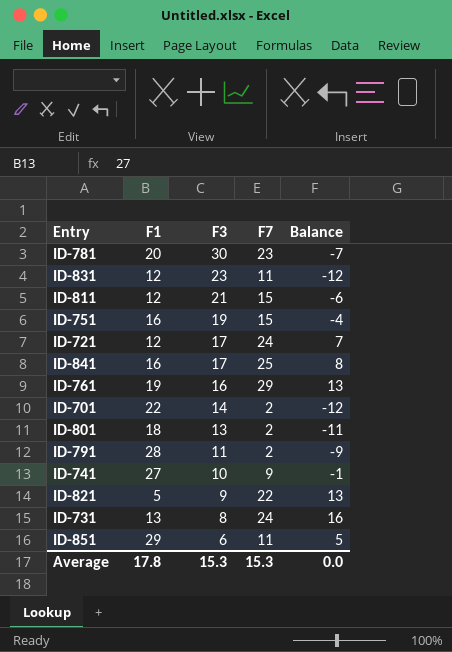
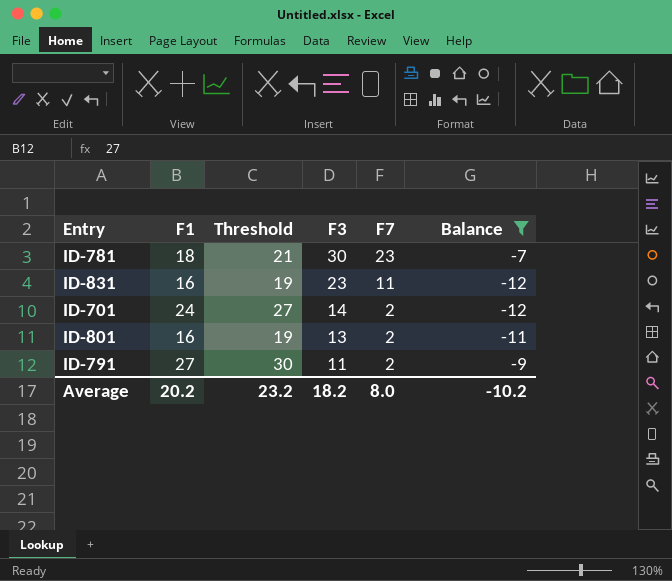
filter: none -> Balance <= -7
column Threshold | formula: none -> [F1] + 3
ID-781 | F1: 20 -> 18
ID-831 | F1: 12 -> 16
ID-701 | F1: 22 -> 24
ID-801 | F1: 18 -> 16
ID-791 | F1: 28 -> 27
Average | F1: 17.8 -> 20.2
Average | F3: 15.3 -> 18.2
Average | F7: 15.3 -> 8.0
Average | Balance: 0.0 -> -10.2

